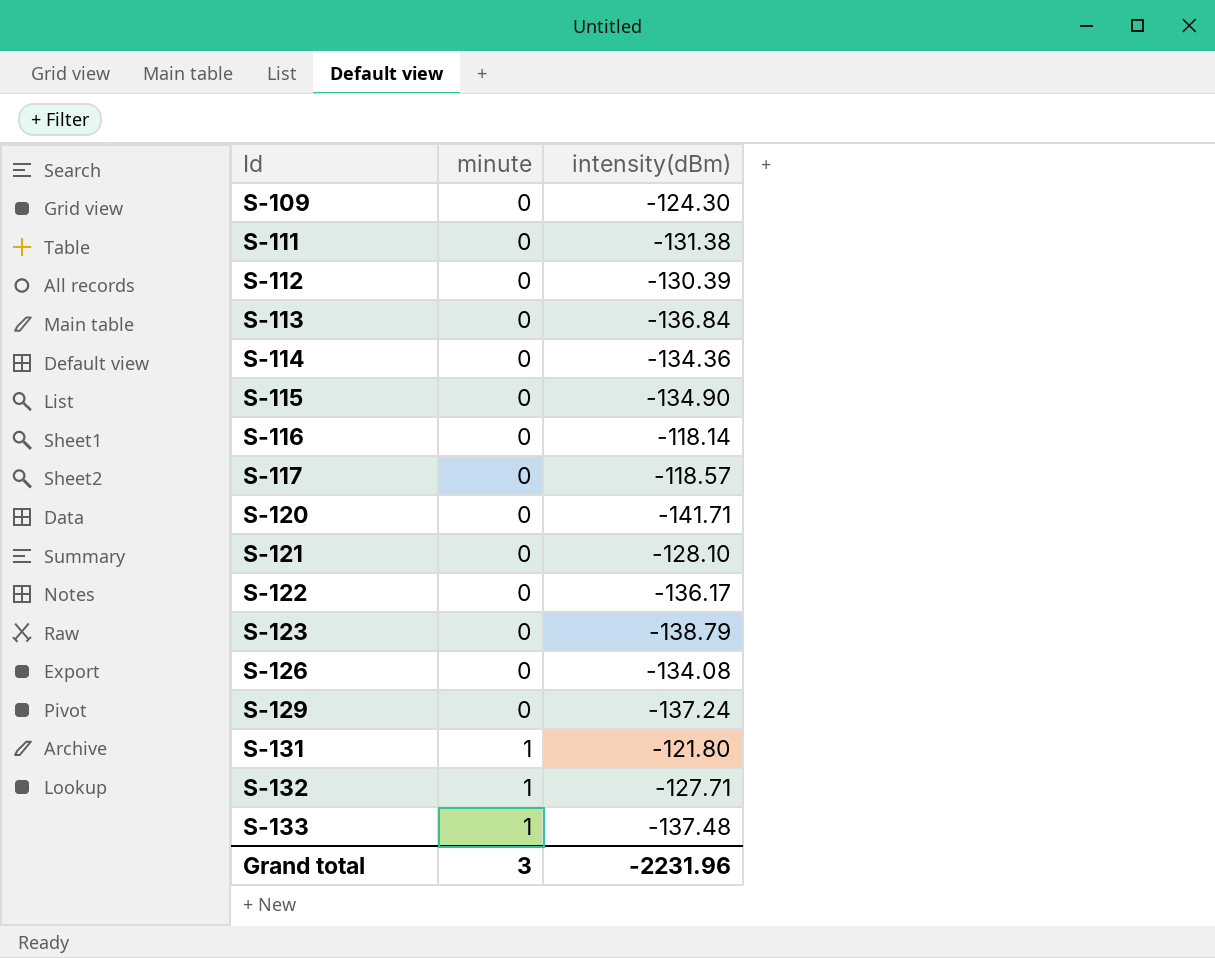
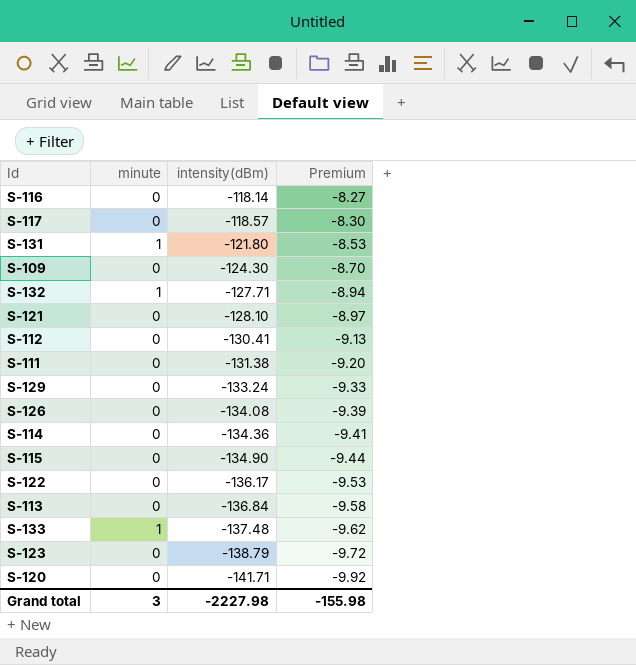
row order: Id ascending -> intensity(dBm) descending
column Premium | formula: none -> [intensity(dBm)] * 0.07
S-112 | intensity(dBm): -130.39 -> -130.41
S-129 | intensity(dBm): -137.24 -> -133.24
Grand total | intensity(dBm): -2231.96 -> -2227.98

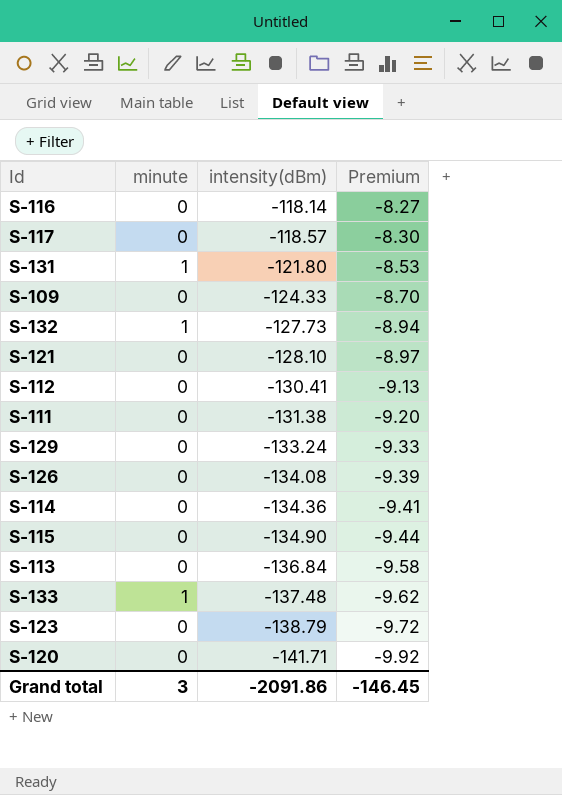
row S-122: 0 | -136.17 | -9.53 -> none
S-109 | intensity(dBm): -124.30 -> -124.33
S-132 | intensity(dBm): -127.71 -> -127.73
Grand total | intensity(dBm): -2227.98 -> -2091.86
Grand total | Premium: -155.98 -> -146.45

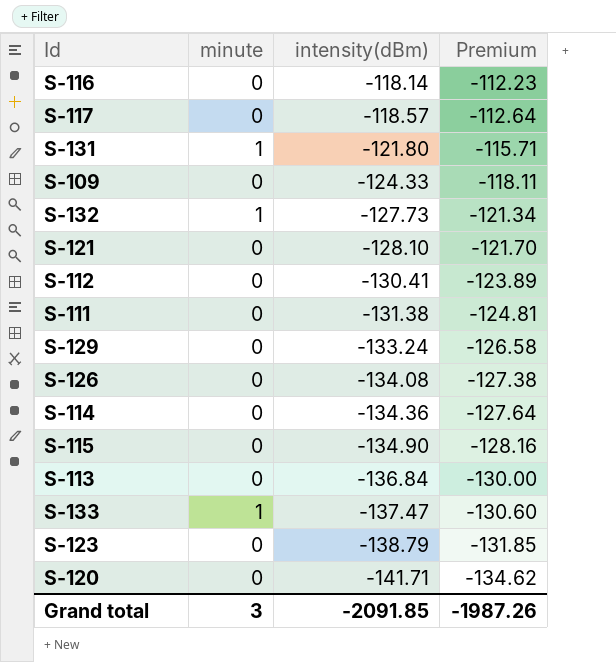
column Premium | formula: [intensity(dBm)] * 0.07 -> [intensity(dBm)] * 0.95
S-133 | intensity(dBm): -137.48 -> -137.47
Grand total | intensity(dBm): -2091.86 -> -2091.85
Grand total | Premium: -146.45 -> -1987.26

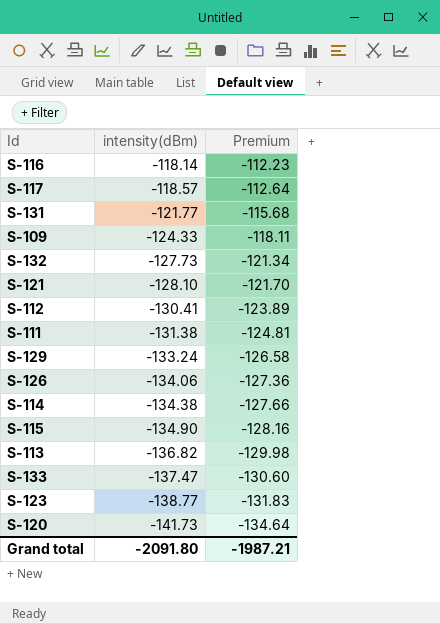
column minute | position: 2 -> none
S-131 | intensity(dBm): -121.80 -> -121.77
S-131 | Premium: -115.71 -> -115.68
S-126 | intensity(dBm): -134.08 -> -134.06
S-126 | Premium: -127.38 -> -127.36
S-114 | intensity(dBm): -134.36 -> -134.38
S-114 | Premium: -127.64 -> -127.66
S-113 | intensity(dBm): -136.84 -> -136.82
S-113 | Premium: -130.00 -> -129.98
S-123 | intensity(dBm): -138.79 -> -138.77
S-123 | Premium: -131.85 -> -131.83
S-120 | intensity(dBm): -141.71 -> -141.73
S-120 | Premium: -134.62 -> -134.64
Grand total | intensity(dBm): -2091.85 -> -2091.80
Grand total | Premium: -1987.26 -> -1987.21

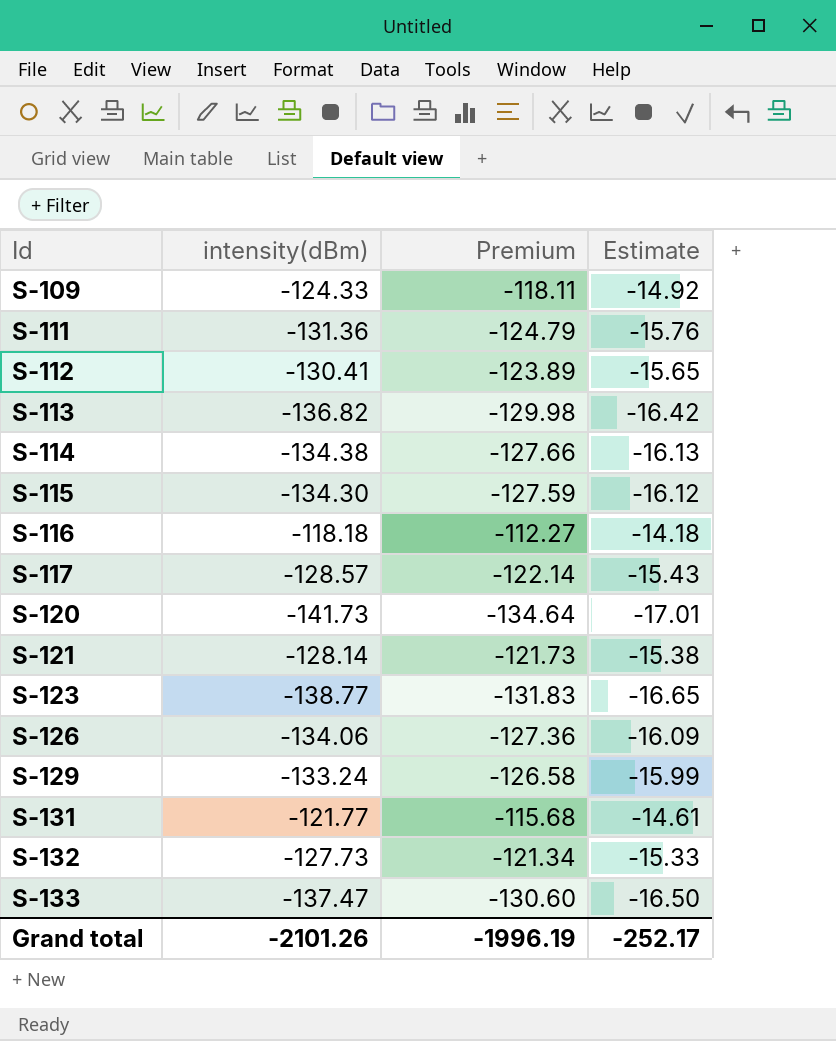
row order: intensity(dBm) descending -> Id ascending
column Estimate | formula: none -> [intensity(dBm)] * 0.12
S-111 | intensity(dBm): -131.38 -> -131.36
S-111 | Premium: -124.81 -> -124.79
S-115 | intensity(dBm): -134.90 -> -134.30
S-115 | Premium: -128.16 -> -127.59
S-116 | intensity(dBm): -118.14 -> -118.18
S-116 | Premium: -112.23 -> -112.27
S-117 | intensity(dBm): -118.57 -> -128.57
S-117 | Premium: -112.64 -> -122.14
S-121 | intensity(dBm): -128.10 -> -128.14
S-121 | Premium: -121.70 -> -121.73
Grand total | intensity(dBm): -2091.80 -> -2101.26
Grand total | Premium: -1987.21 -> -1996.19

